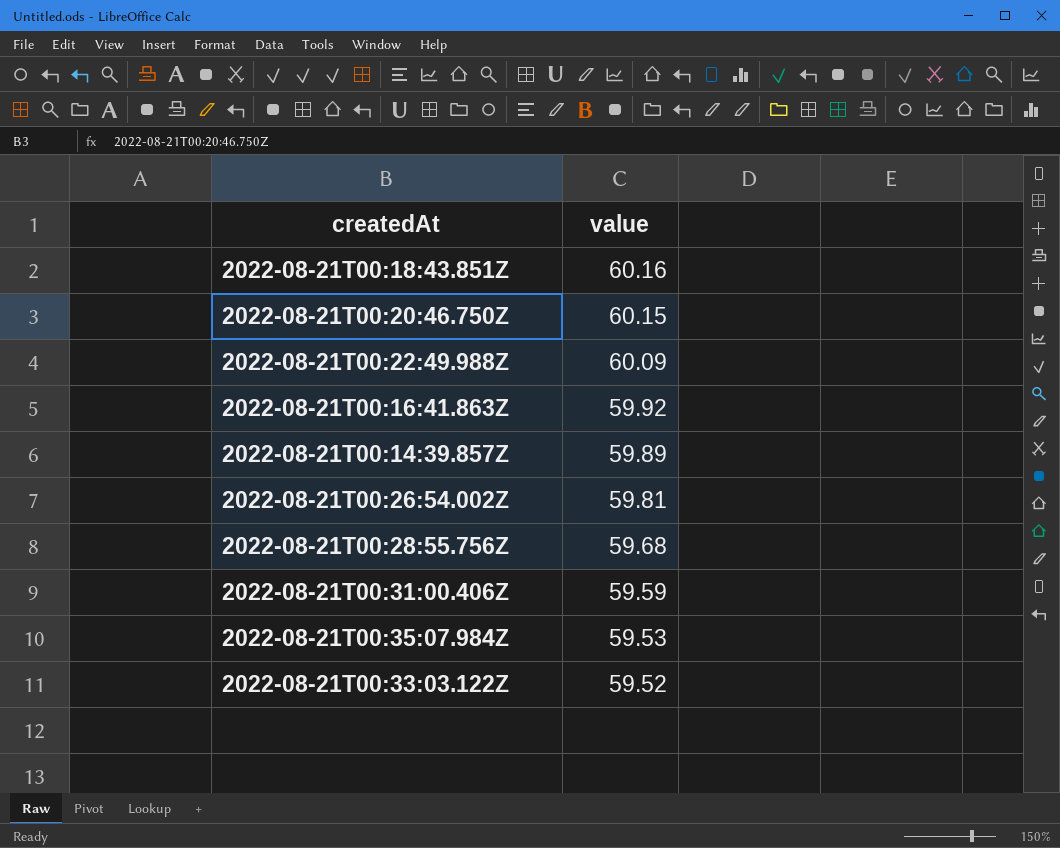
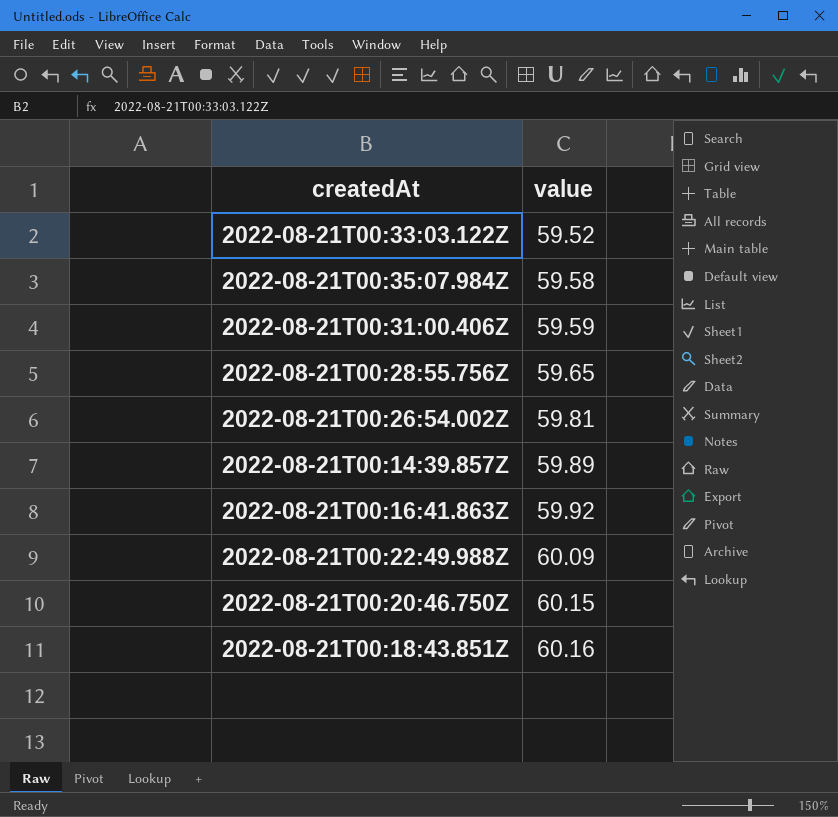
row order: value descending -> value ascending
2022-08-21T00:35:07.984Z | value: 59.53 -> 59.58
2022-08-21T00:28:55.756Z | value: 59.68 -> 59.65

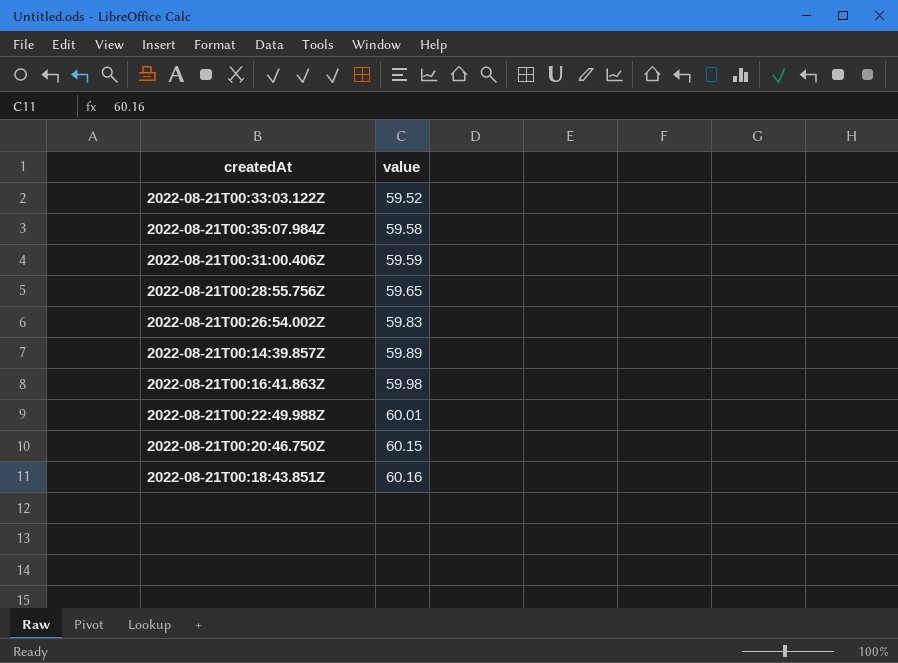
2022-08-21T00:26:54.002Z | value: 59.81 -> 59.83
2022-08-21T00:16:41.863Z | value: 59.92 -> 59.98
2022-08-21T00:22:49.988Z | value: 60.09 -> 60.01

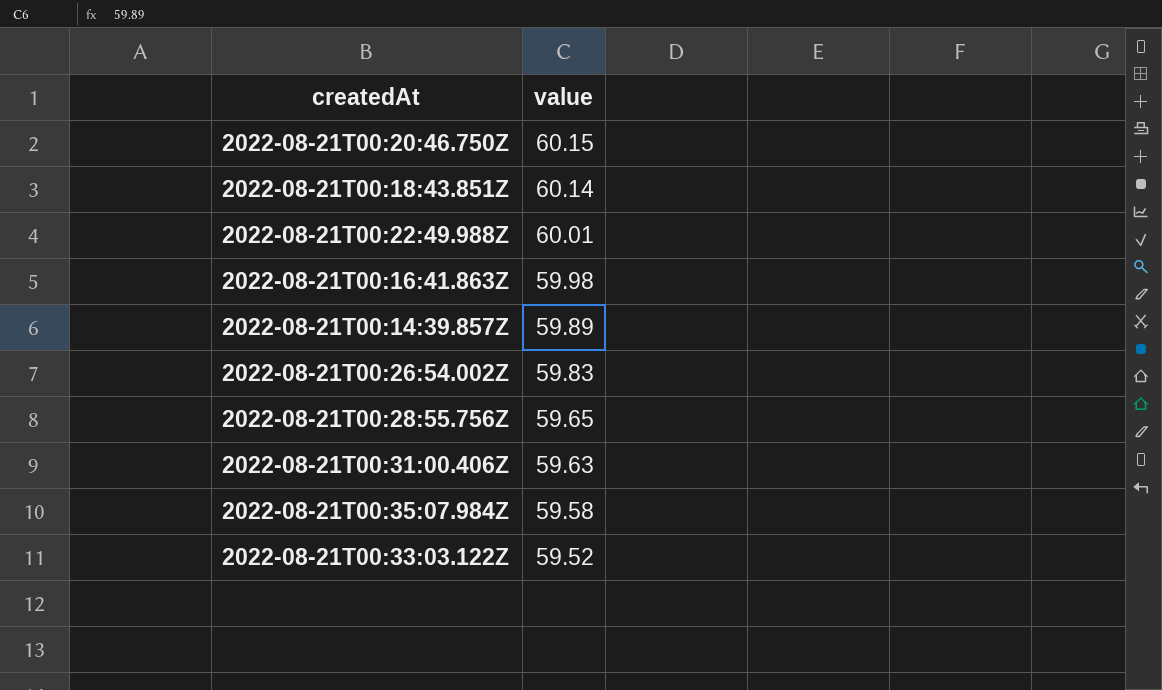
row order: value ascending -> value descending
2022-08-21T00:18:43.851Z | value: 60.16 -> 60.14
2022-08-21T00:31:00.406Z | value: 59.59 -> 59.63

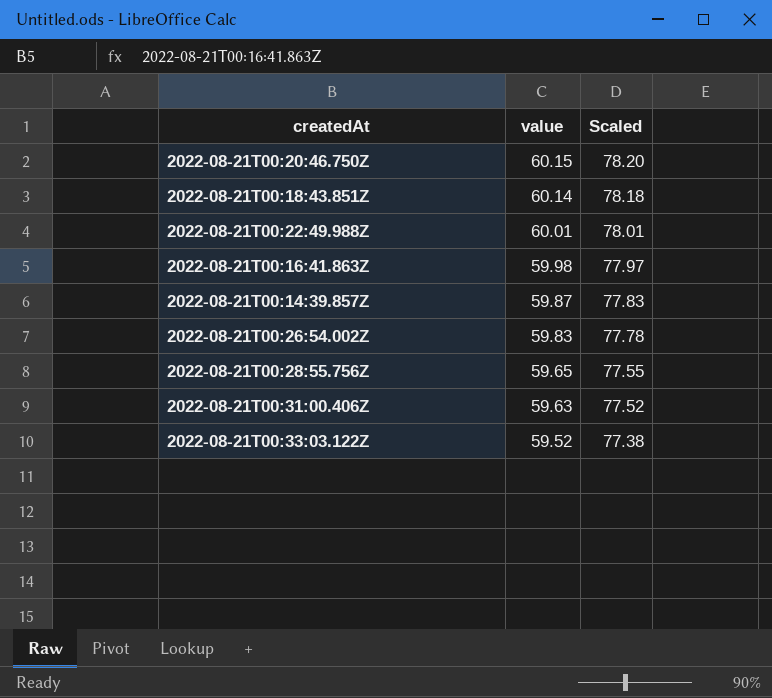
column Scaled | formula: none -> [value] * 1.3
row 2022-08-21T00:35:07.984Z: 59.58 -> none
2022-08-21T00:14:39.857Z | value: 59.89 -> 59.87

